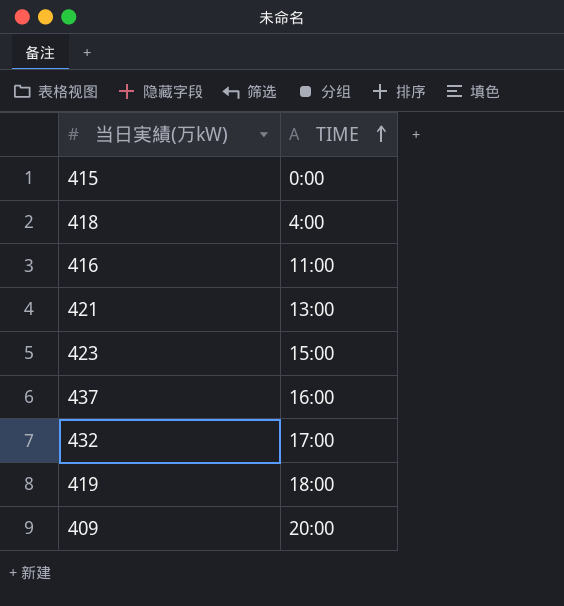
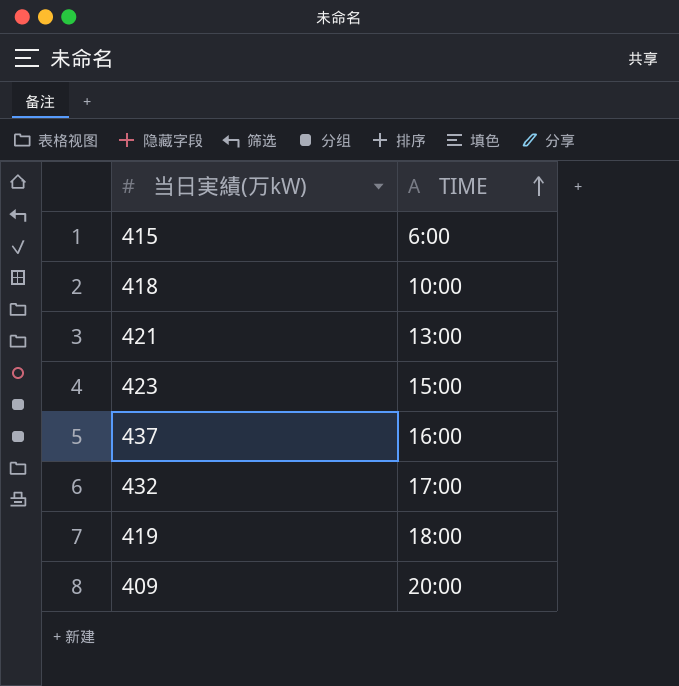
row 416: 11:00 -> none
415 | TIME: 0:00 -> 6:00
418 | TIME: 4:00 -> 10:00

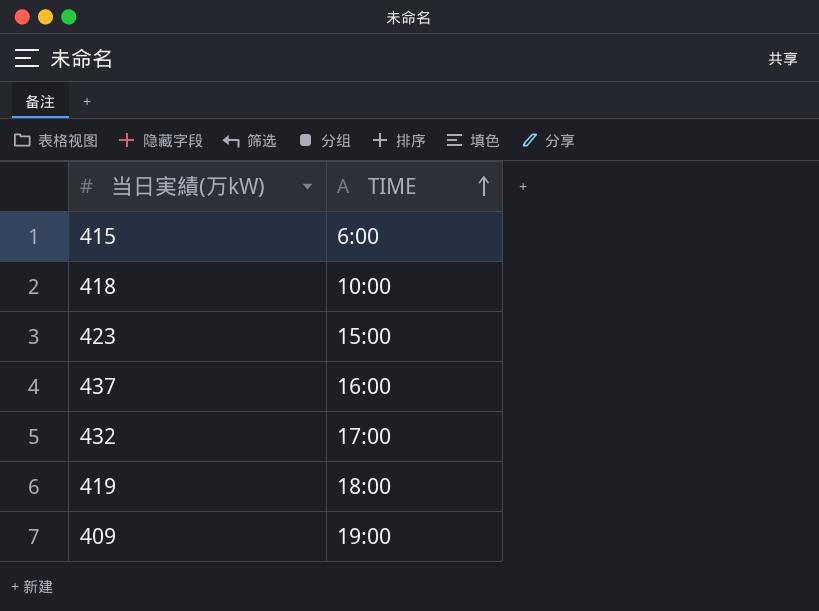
row 421: 13:00 -> none
409 | TIME: 20:00 -> 19:00

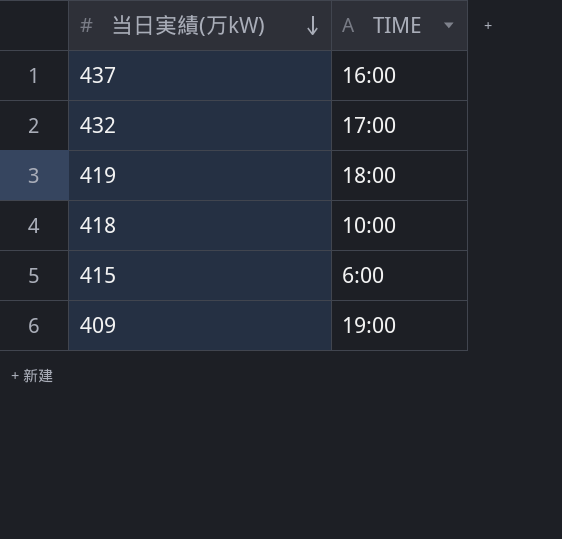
row order: TIME ascending -> 当日実績(万kW) descending
row 423: 15:00 -> none

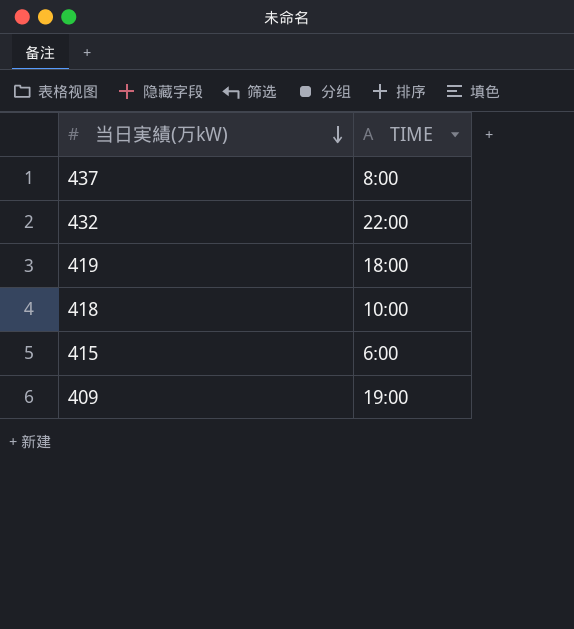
437 | TIME: 16:00 -> 8:00
432 | TIME: 17:00 -> 22:00

